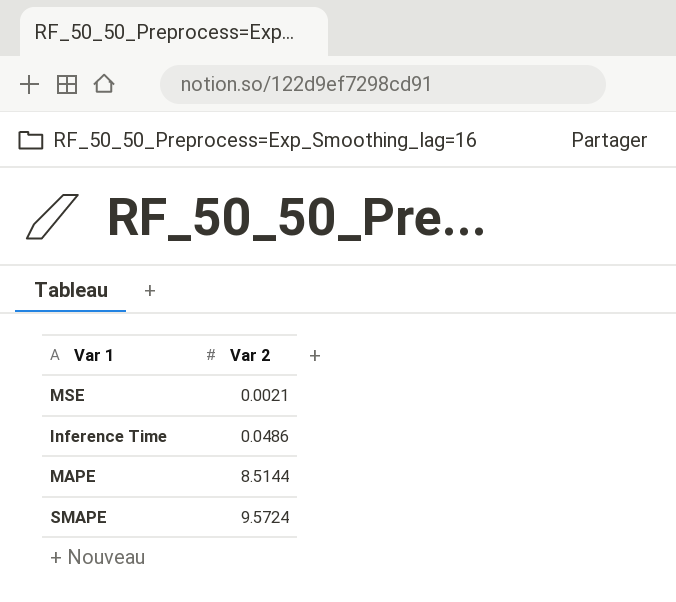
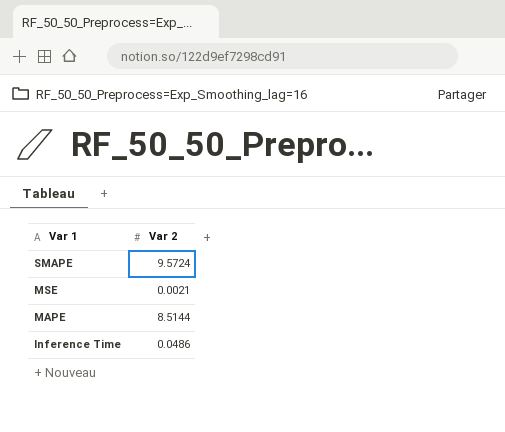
row order: Var 2 ascending -> Var 1 descending

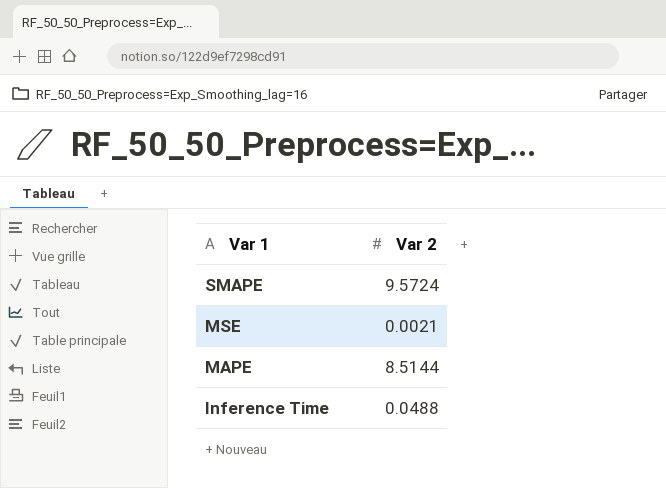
Inference Time | Var 2: 0.0486 -> 0.0488

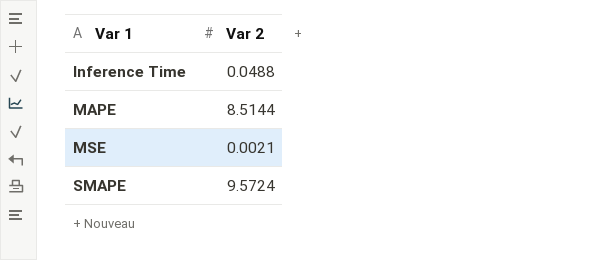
row order: Var 1 descending -> Var 1 ascending

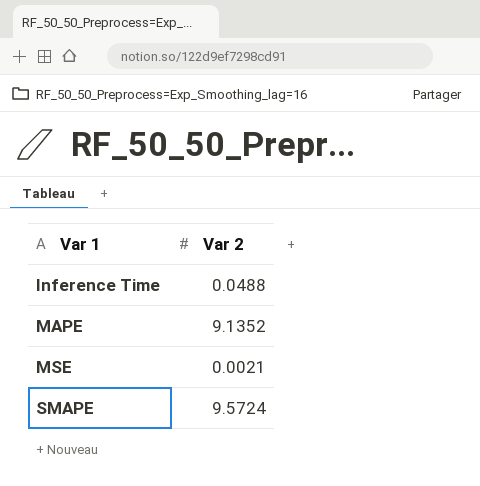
MAPE | Var 2: 8.5144 -> 9.1352

